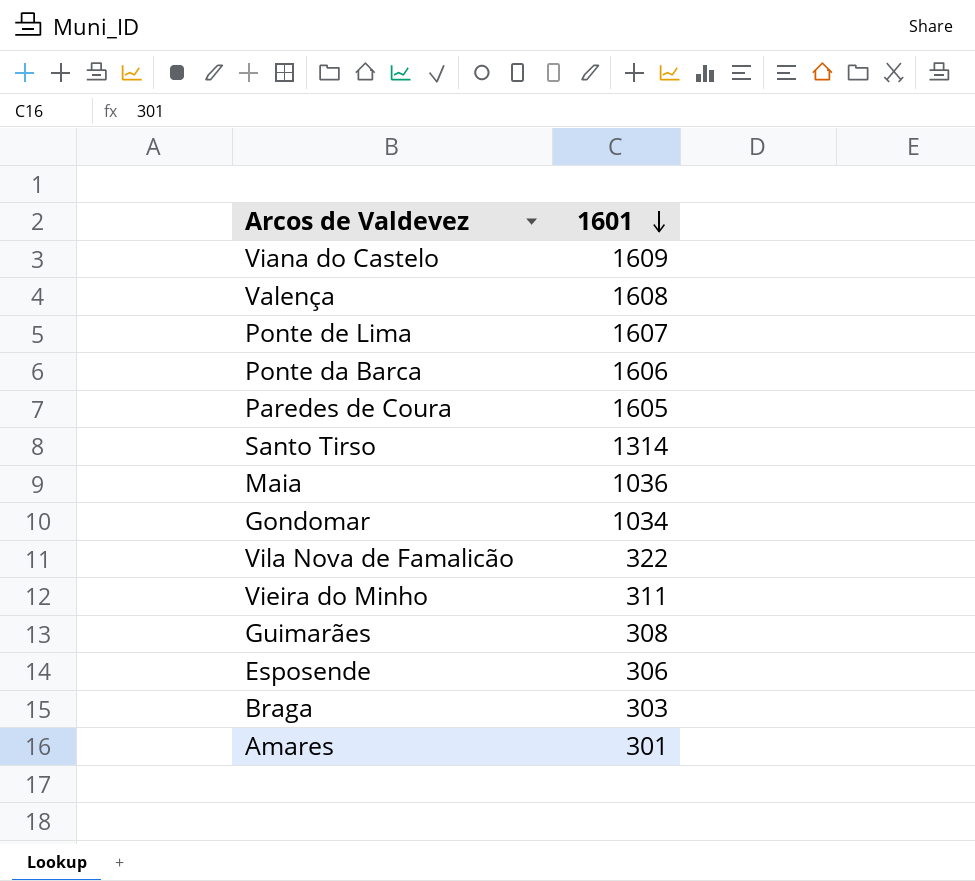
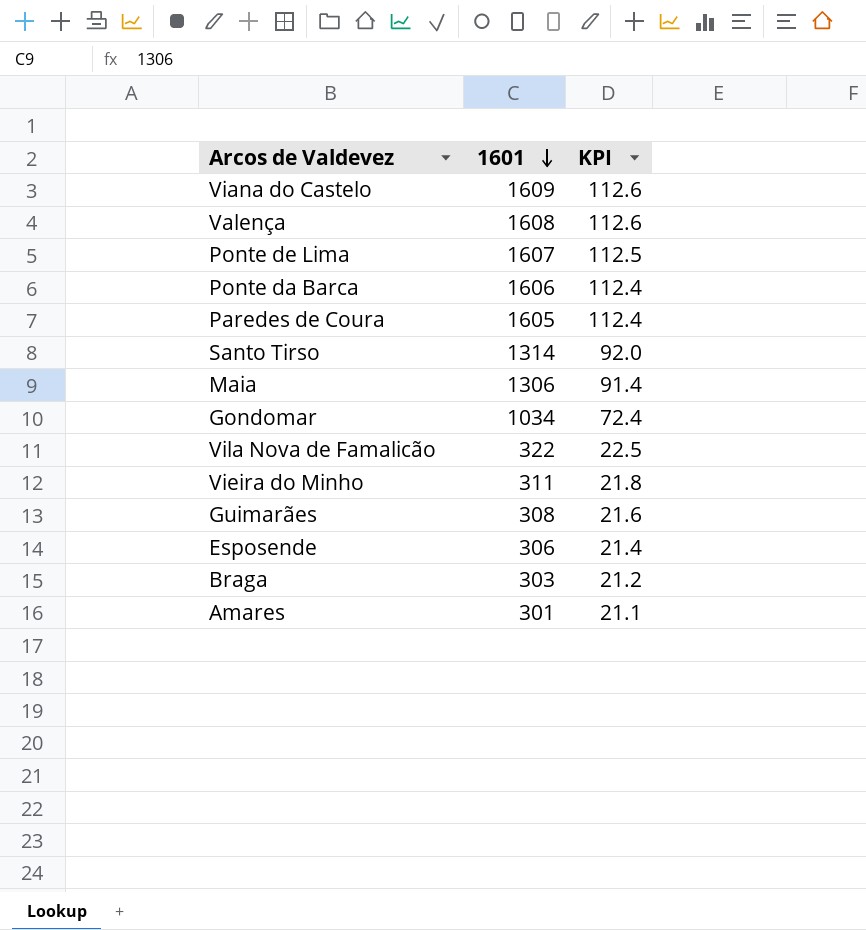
column KPI | formula: none -> [1601] * 0.07
Maia | 1601: 1036 -> 1306

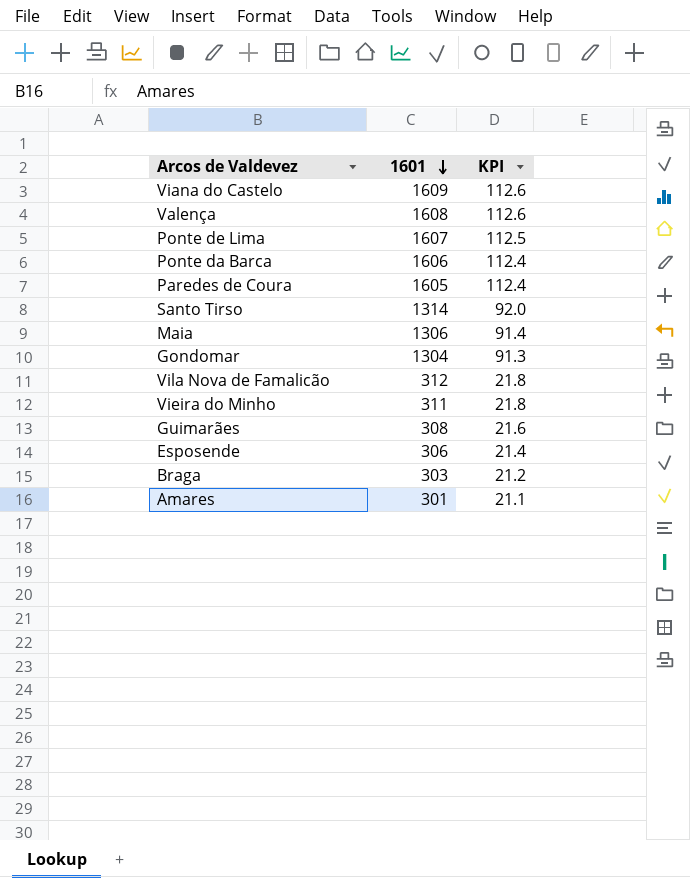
Gondomar | 1601: 1034 -> 1304
Gondomar | KPI: 72.4 -> 91.3
Vila Nova de Famalicão | 1601: 322 -> 312
Vila Nova de Famalicão | KPI: 22.5 -> 21.8

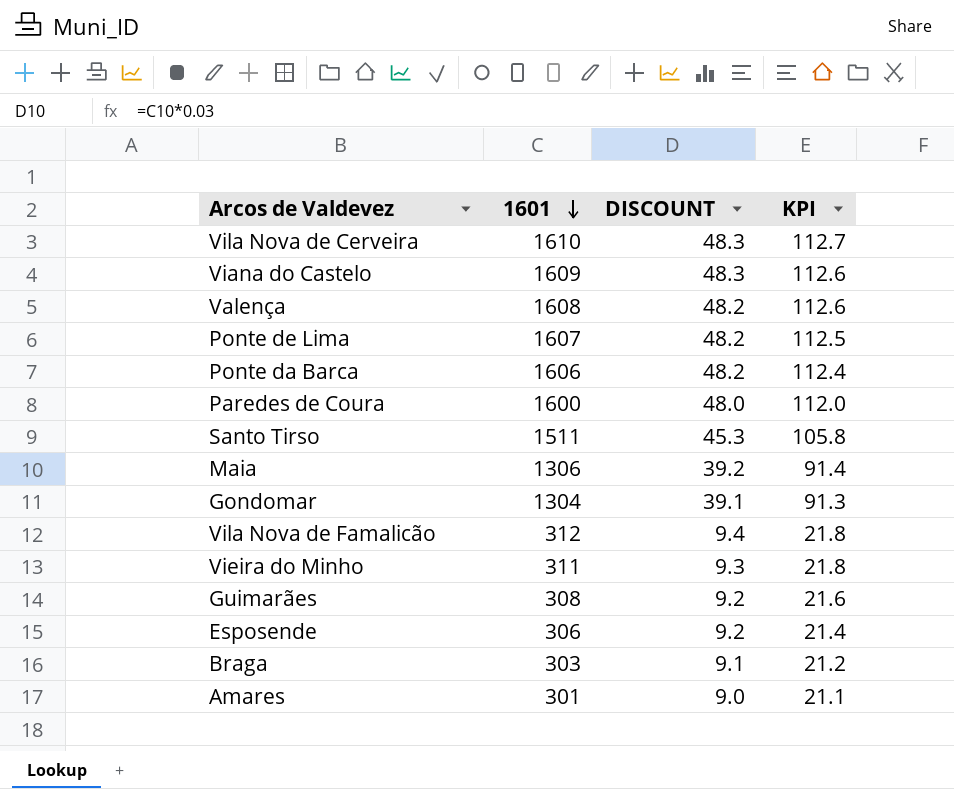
column DISCOUNT | formula: none -> [1601] * 0.03
row Vila Nova de Cerveira: none -> 1610 | 48.3 | 112.7
Paredes de Coura | 1601: 1605 -> 1600
Paredes de Coura | KPI: 112.4 -> 112.0
Santo Tirso | 1601: 1314 -> 1511
Santo Tirso | KPI: 92.0 -> 105.8

